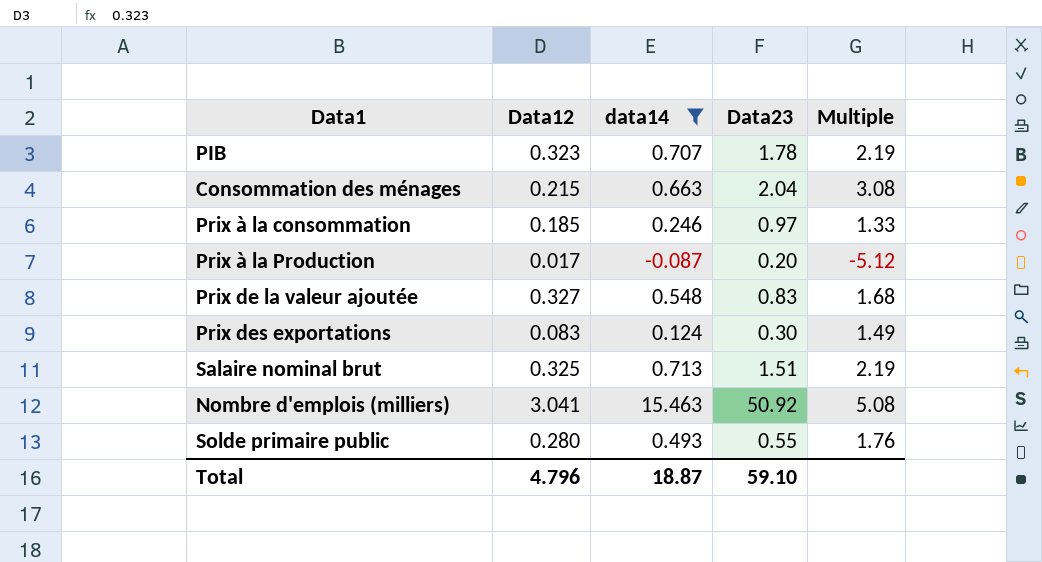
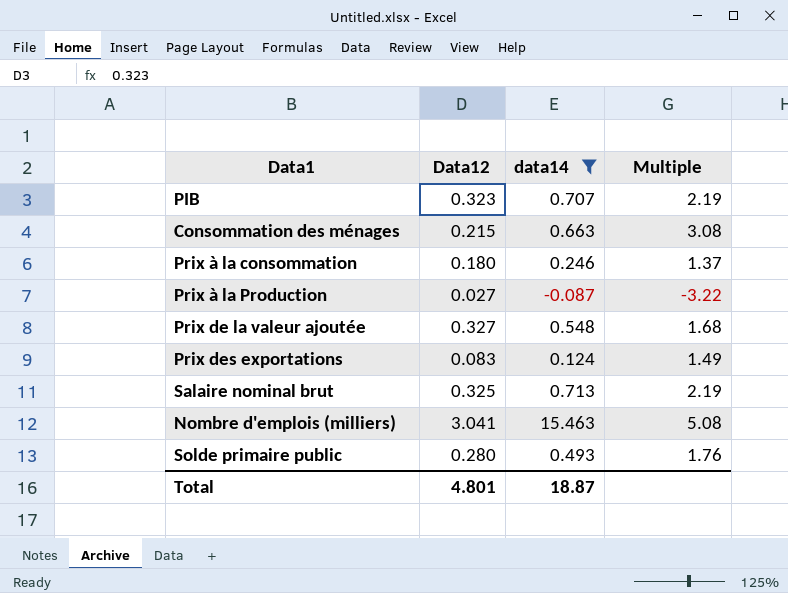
column Data23 | position: 4 -> none
Prix à la consommation | Data12: 0.185 -> 0.180
Prix à la consommation | Multiple: 1.33 -> 1.37
Prix à la Production | Data12: 0.017 -> 0.027
Prix à la Production | Multiple: -5.12 -> -3.22
Total | Data12: 4.796 -> 4.801

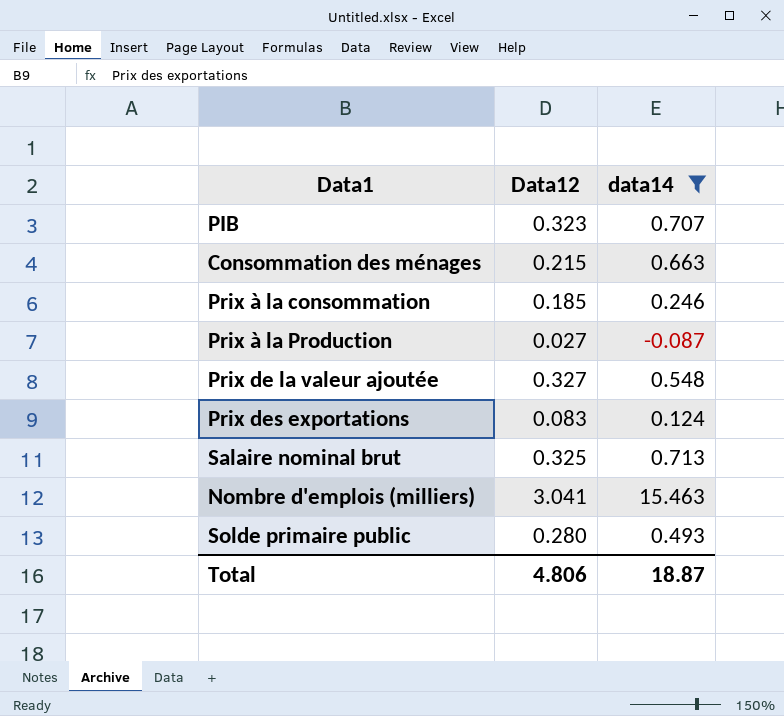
column Multiple | formula: [data14] / [Data12] -> none
Prix à la consommation | Data12: 0.180 -> 0.185
Total | Data12: 4.801 -> 4.806

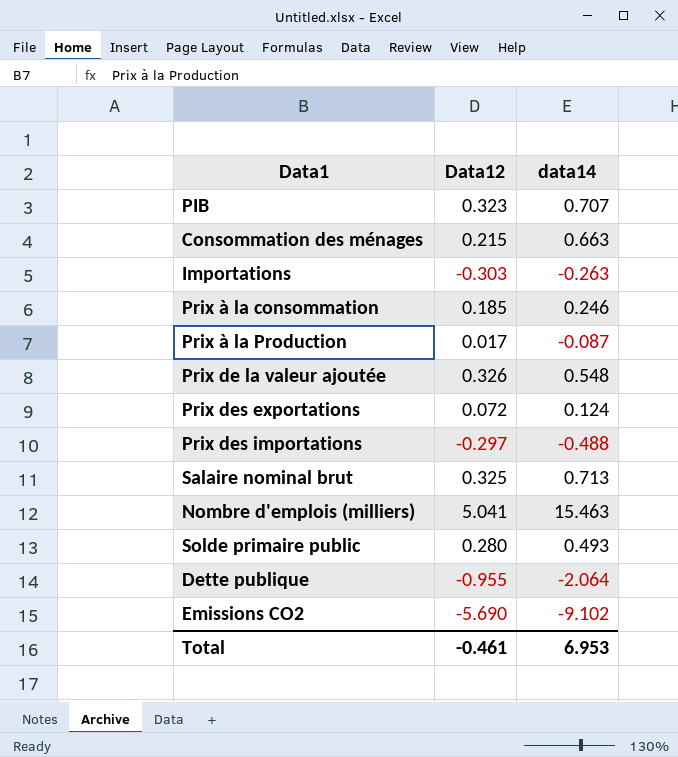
filter: data14 >= -0.087 -> none
Prix à la Production | Data12: 0.027 -> 0.017
Prix de la valeur ajoutée | Data12: 0.327 -> 0.326
Prix des exportations | Data12: 0.083 -> 0.072
Nombre d'emplois (milliers) | Data12: 3.041 -> 5.041
Total | Data12: 4.806 -> -0.461
Total | data14: 18.87 -> 6.953

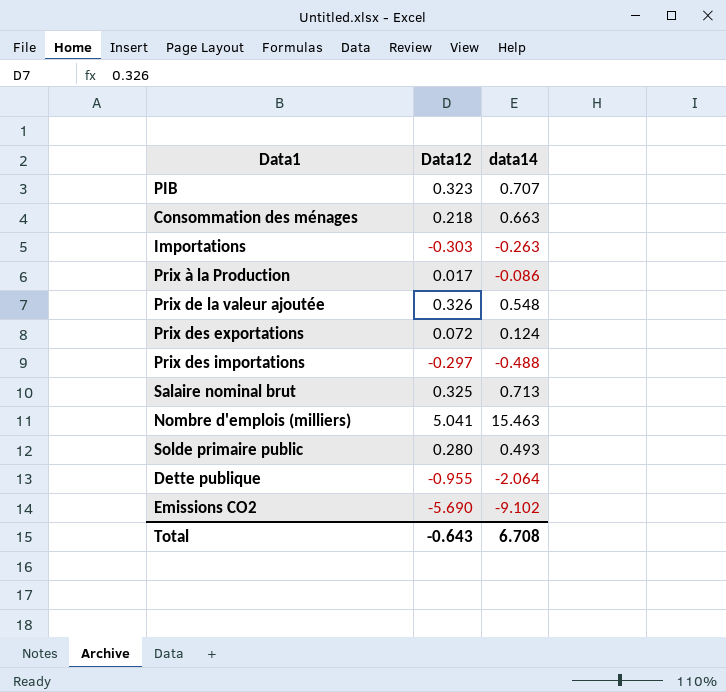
row Prix à la consommation: 0.185 | 0.246 -> none
Consommation des ménages | Data12: 0.215 -> 0.218
Prix à la Production | data14: -0.087 -> -0.086
Total | Data12: -0.461 -> -0.643
Total | data14: 6.953 -> 6.708

